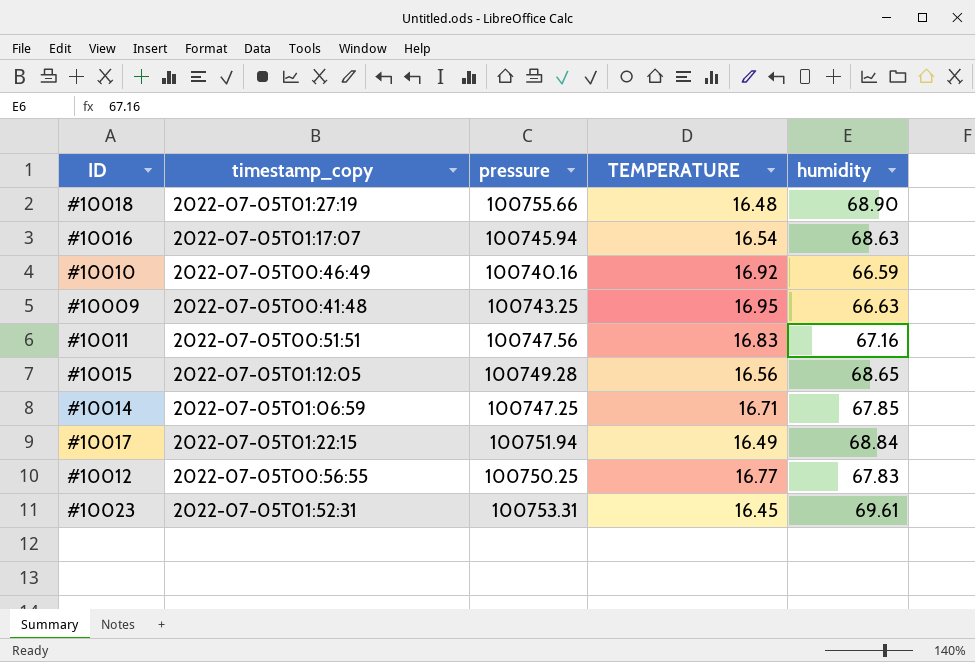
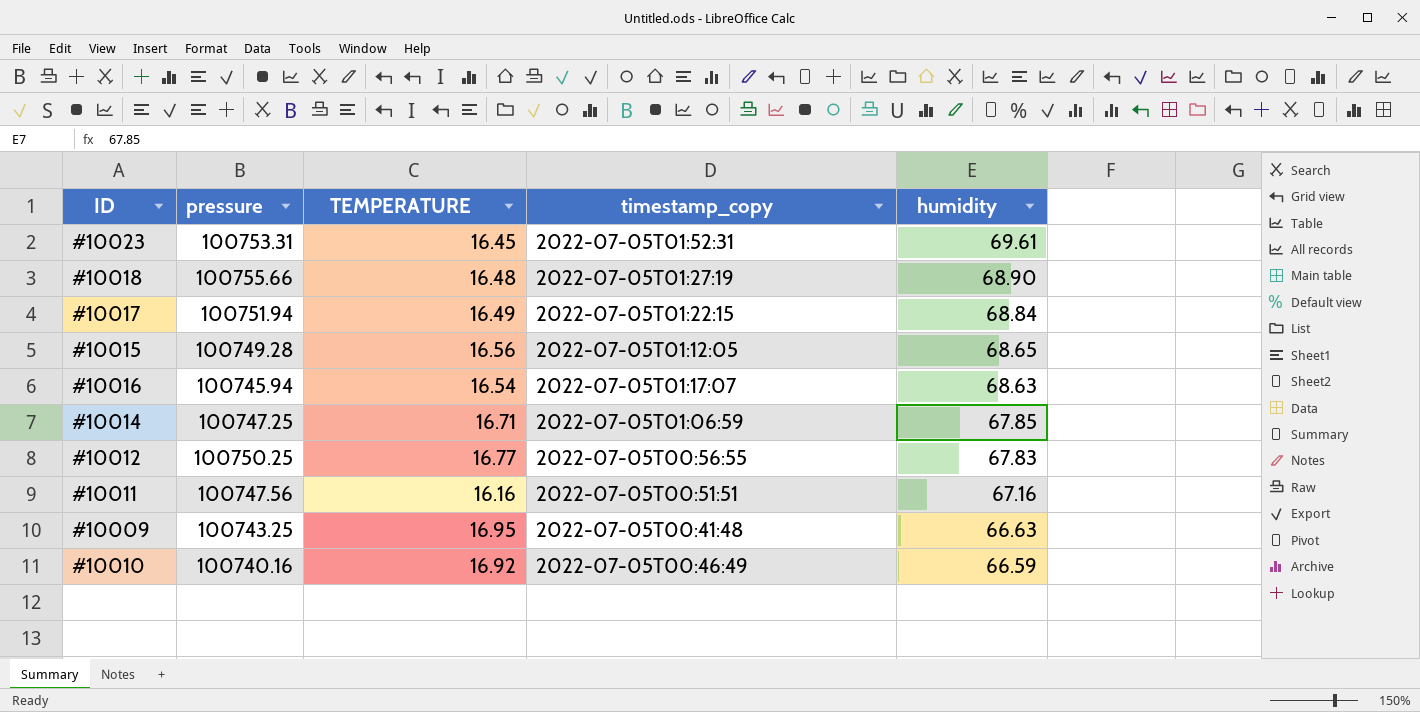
row order: none -> humidity descending
column timestamp_copy | position: 2 -> 4
#10011 | TEMPERATURE: 16.83 -> 16.16

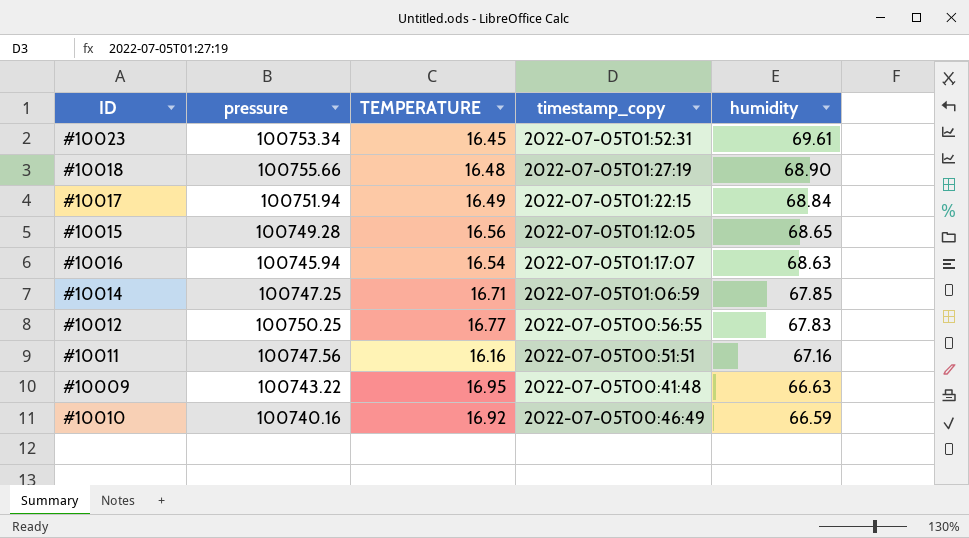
#10023 | pressure: 100753.31 -> 100753.34
#10009 | pressure: 100743.25 -> 100743.22

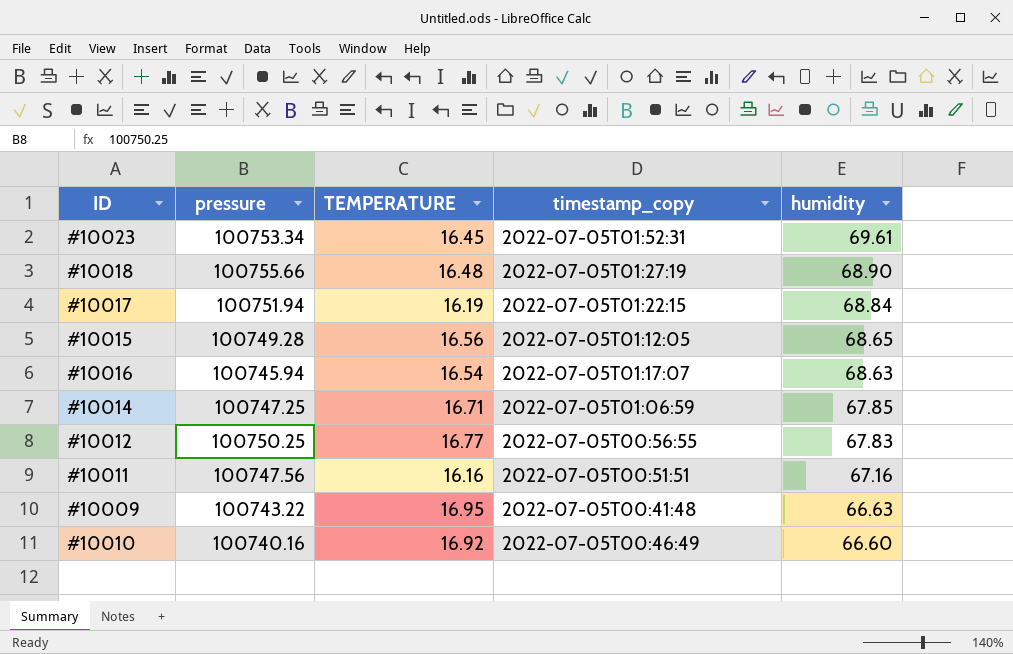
#10017 | TEMPERATURE: 16.49 -> 16.19
#10010 | humidity: 66.59 -> 66.60

